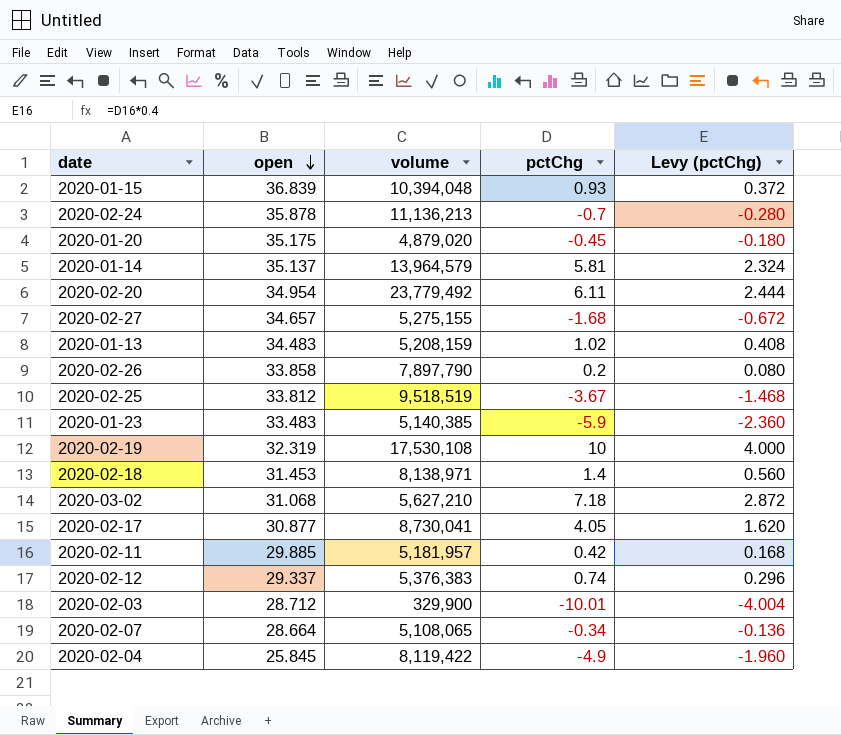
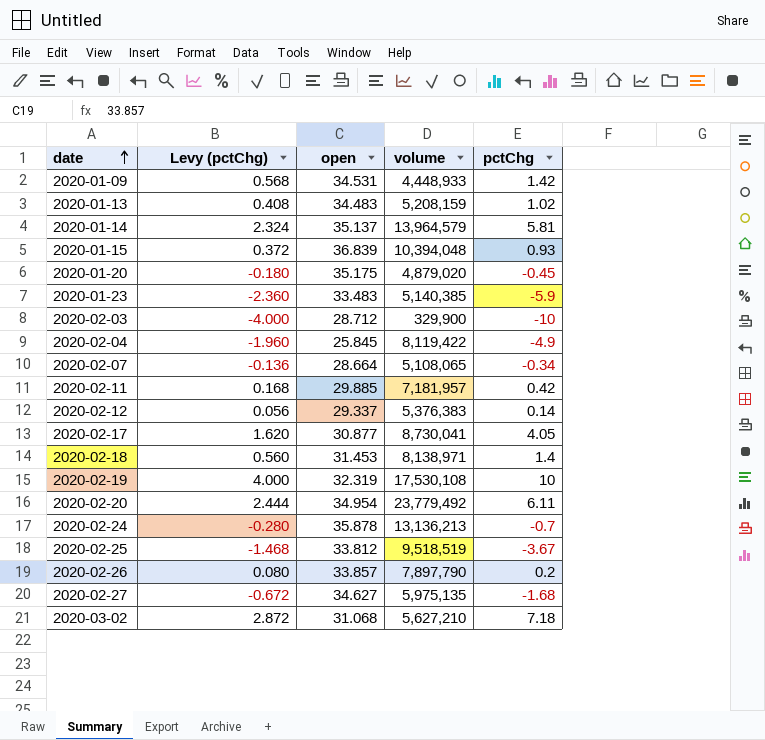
row order: open descending -> date ascending
column Levy (pctChg) | position: 5 -> 2
row 2020-01-09: none -> 0.568 | 34.531 | 4,448,933 | 1.42
2020-02-03 | Levy (pctChg): -4.004 -> -4.000
2020-02-03 | pctChg: -10.01 -> -10
2020-02-11 | volume: 5,181,957 -> 7,181,957
2020-02-12 | Levy (pctChg): 0.296 -> 0.056
2020-02-12 | pctChg: 0.74 -> 0.14
2020-02-24 | volume: 11,136,213 -> 13,136,213
2020-02-26 | open: 33.858 -> 33.857
2020-02-27 | open: 34.657 -> 34.627
2020-02-27 | volume: 5,275,155 -> 5,975,135

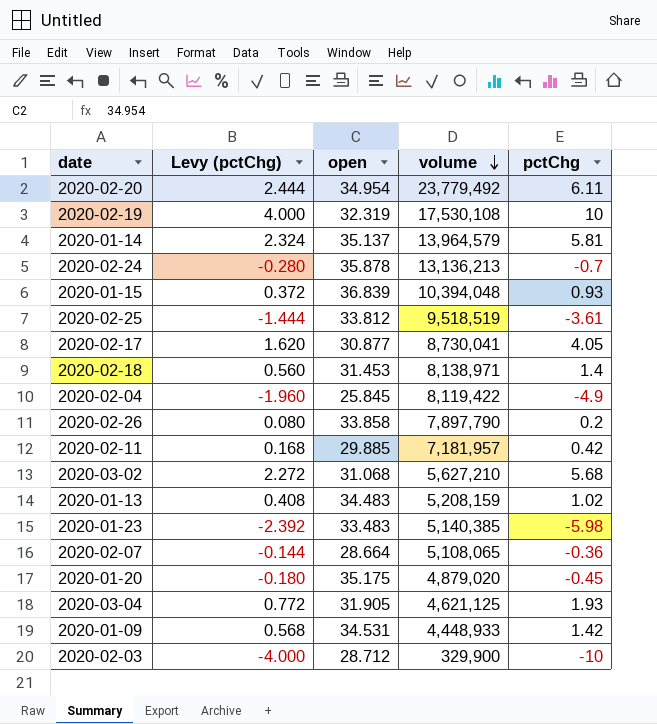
row order: date ascending -> volume descending
row 2020-02-12: 0.056 | 29.337 | 5,376,383 | 0.14 -> none
row 2020-02-27: -0.672 | 34.627 | 5,975,135 | -1.68 -> none
2020-02-25 | Levy (pctChg): -1.468 -> -1.444
2020-02-25 | pctChg: -3.67 -> -3.61
2020-02-26 | open: 33.857 -> 33.858
2020-03-02 | Levy (pctChg): 2.872 -> 2.272
2020-03-02 | pctChg: 7.18 -> 5.68
2020-01-23 | Levy (pctChg): -2.360 -> -2.392
2020-01-23 | pctChg: -5.9 -> -5.98
2020-02-07 | Levy (pctChg): -0.136 -> -0.144
2020-02-07 | pctChg: -0.34 -> -0.36
row 2020-03-04: none -> 0.772 | 31.905 | 4,621,125 | 1.93

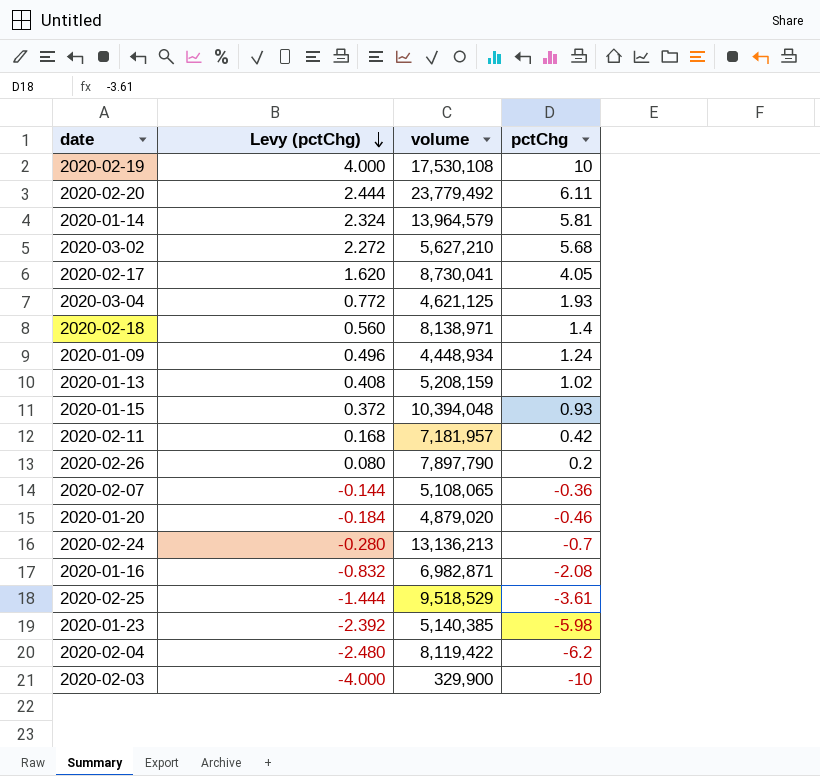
row order: volume descending -> Levy (pctChg) descending
column open | position: 3 -> none
2020-01-09 | Levy (pctChg): 0.568 -> 0.496
2020-01-09 | volume: 4,448,933 -> 4,448,934
2020-01-09 | pctChg: 1.42 -> 1.24
2020-01-20 | Levy (pctChg): -0.180 -> -0.184
2020-01-20 | pctChg: -0.45 -> -0.46
row 2020-01-16: none -> -0.832 | 6,982,871 | -2.08
2020-02-25 | volume: 9,518,519 -> 9,518,529
2020-02-04 | Levy (pctChg): -1.960 -> -2.480
2020-02-04 | pctChg: -4.9 -> -6.2

